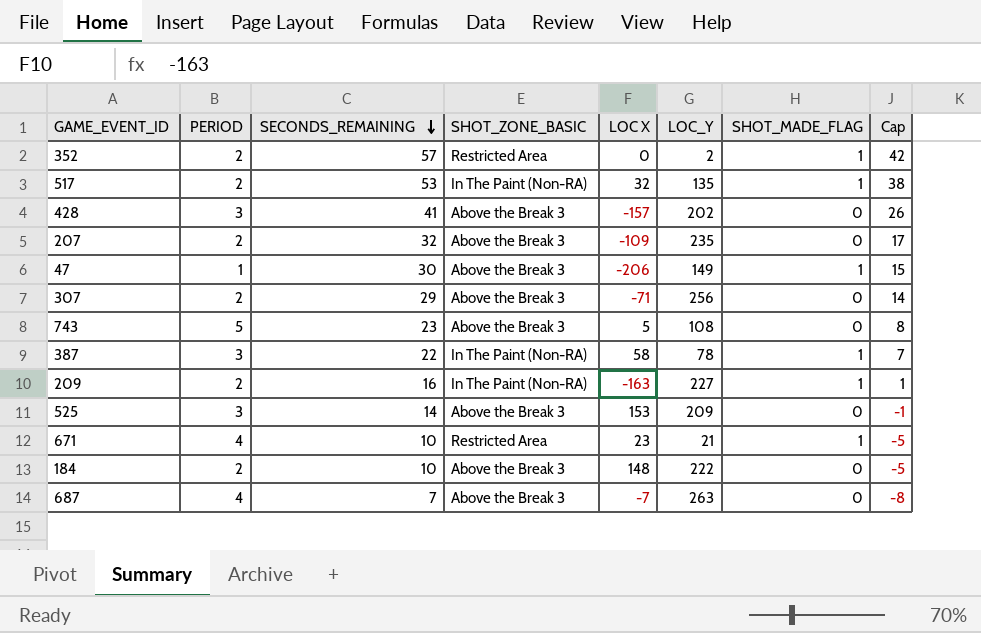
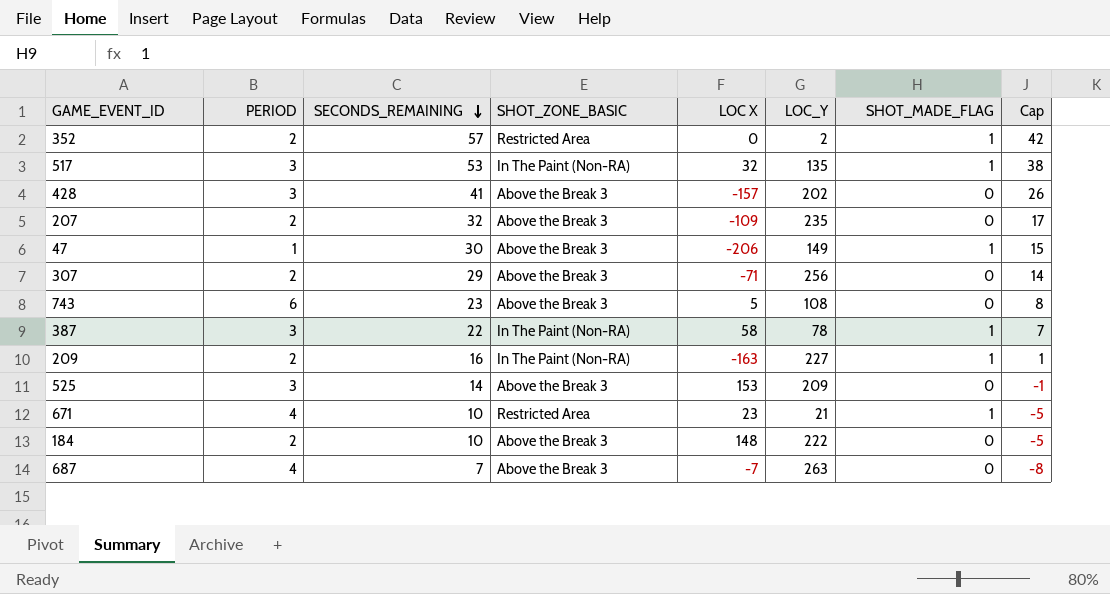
517 | PERIOD: 2 -> 3
743 | PERIOD: 5 -> 6

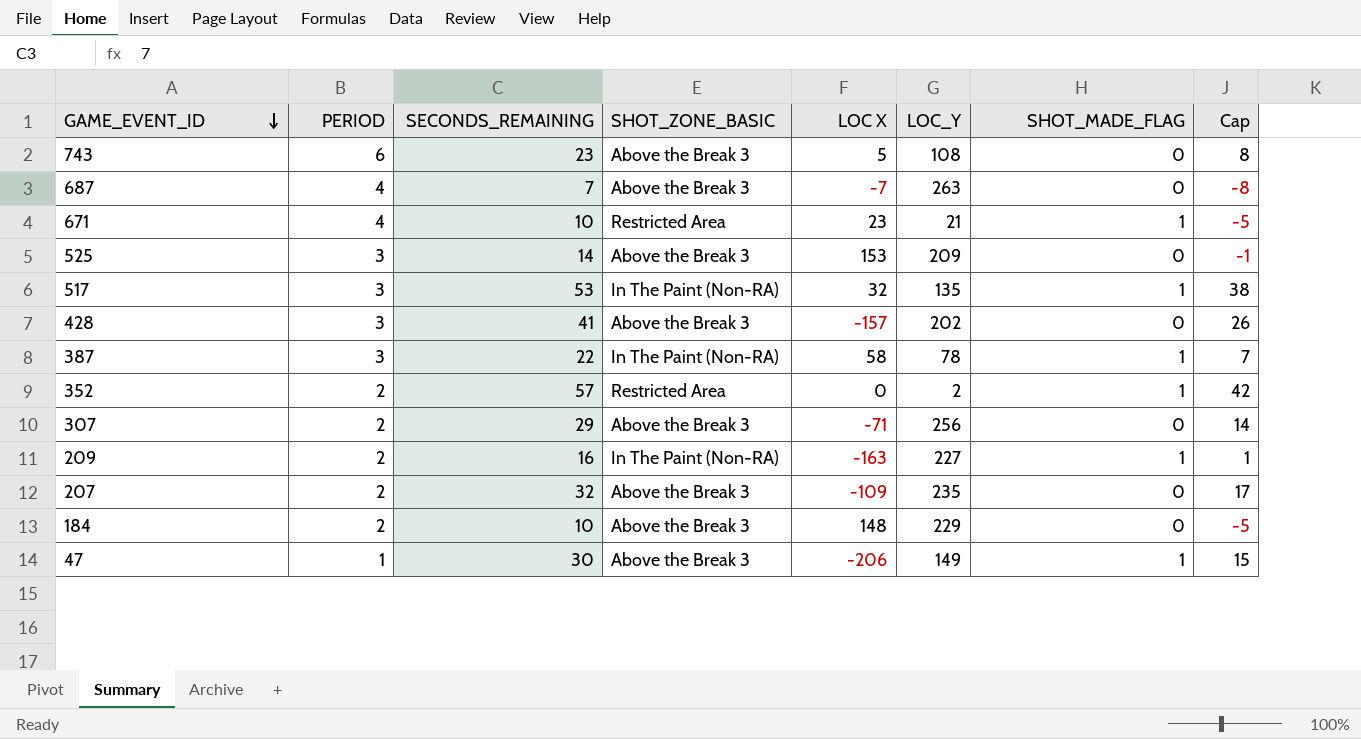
row order: SECONDS_REMAINING descending -> GAME_EVENT_ID descending
184 | LOC_Y: 222 -> 229

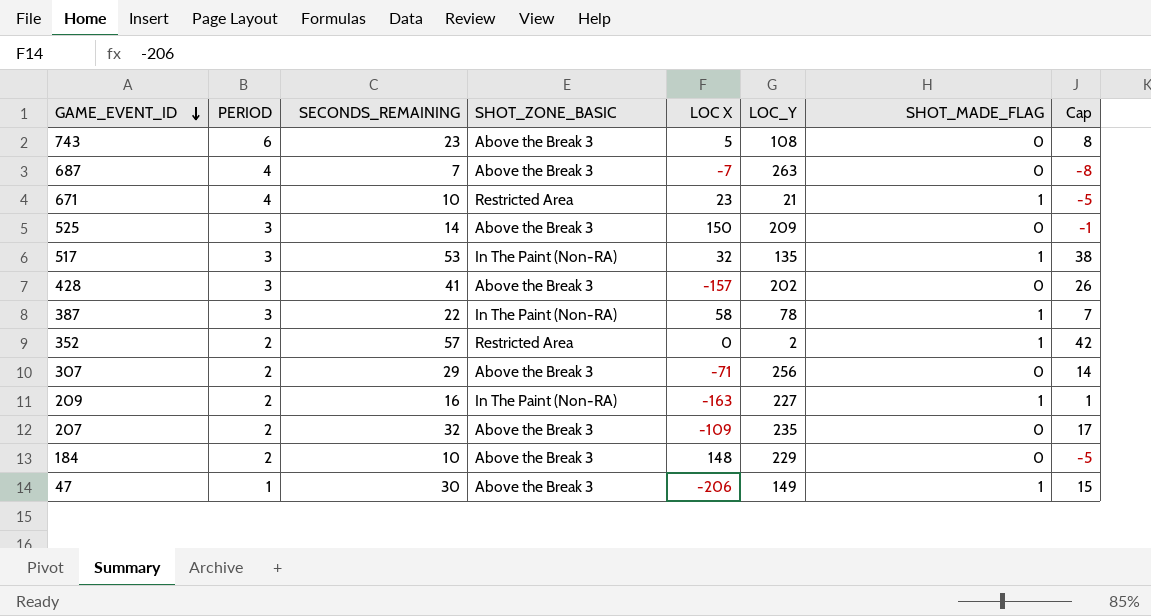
525 | LOC X: 153 -> 150

